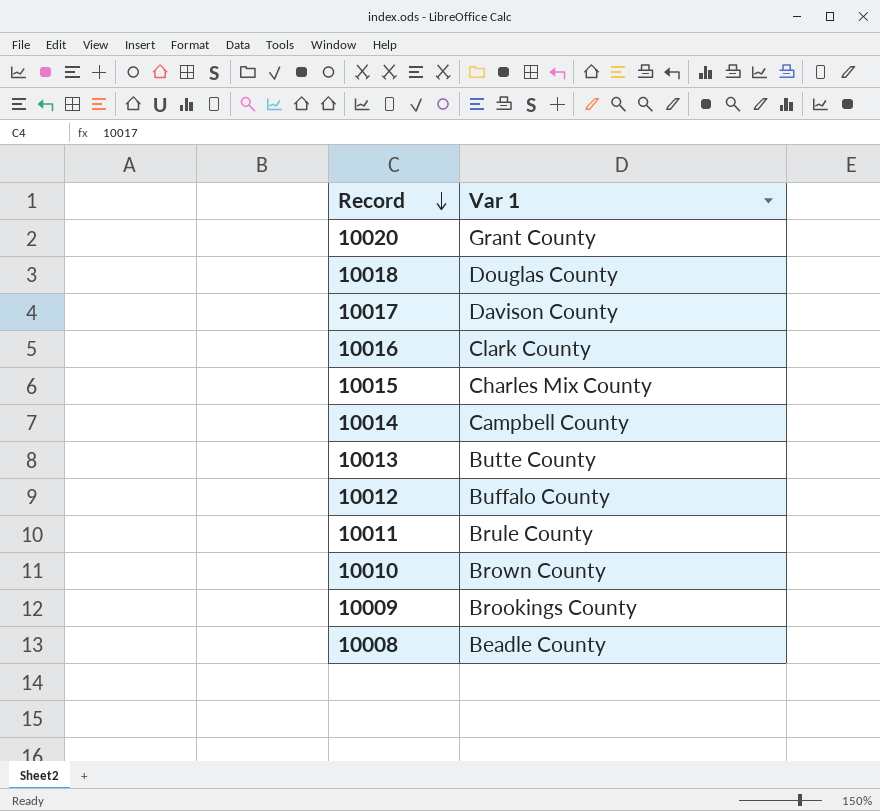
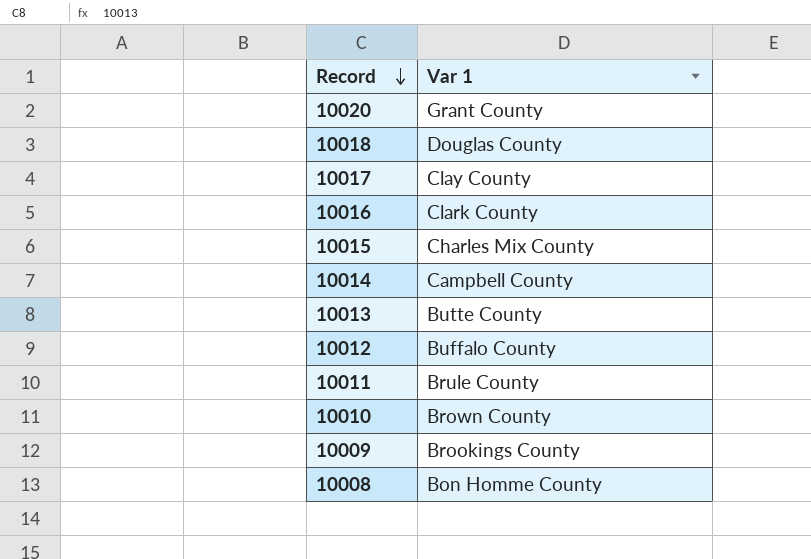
10017 | Var 1: Davison County -> Clay County
10008 | Var 1: Beadle County -> Bon Homme County

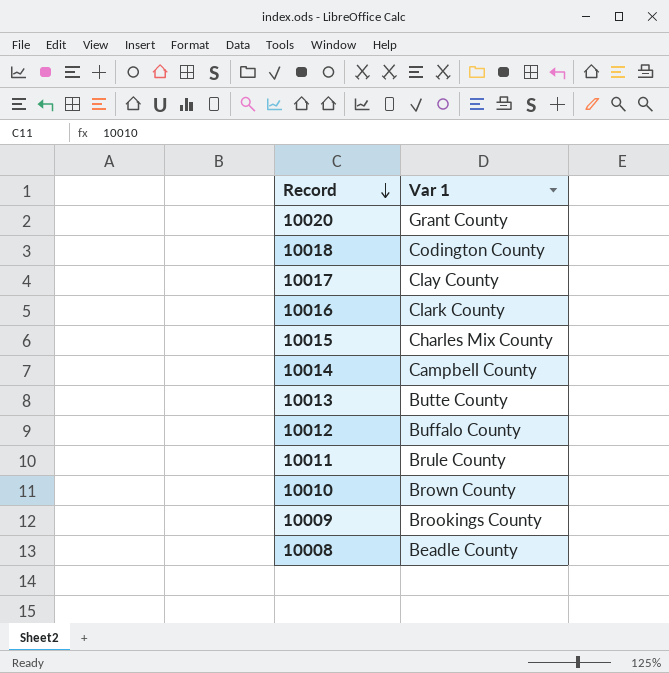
10018 | Var 1: Douglas County -> Codington County
10008 | Var 1: Bon Homme County -> Beadle County

